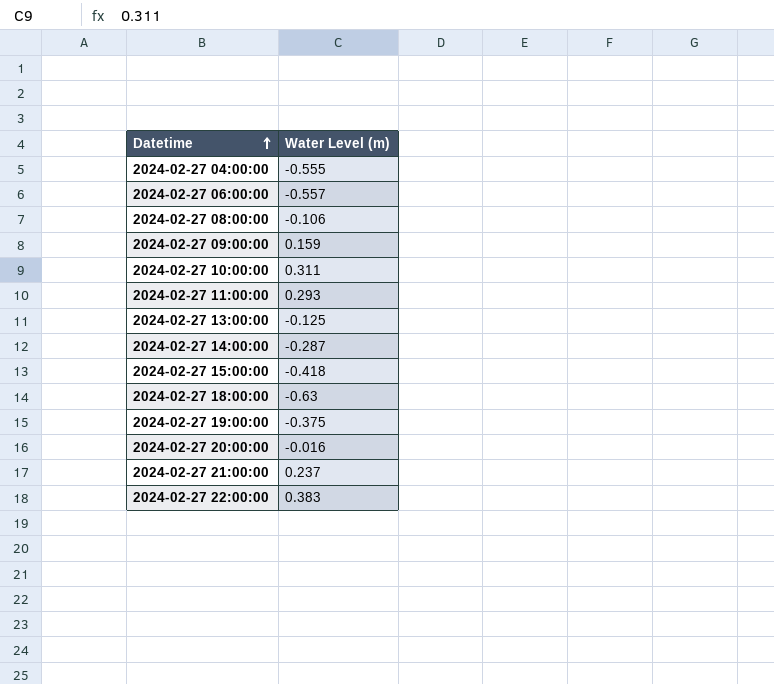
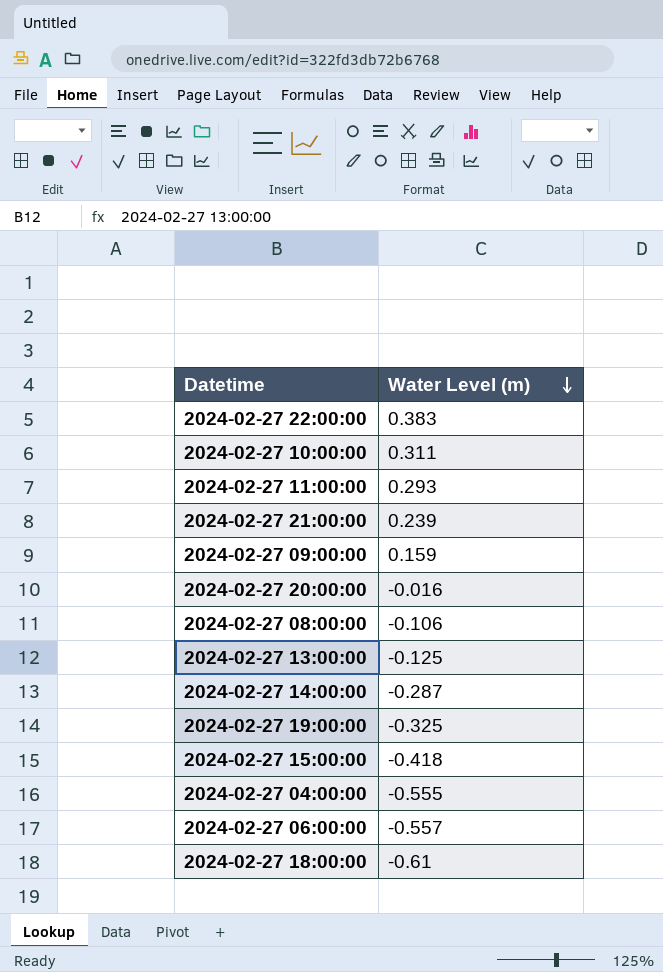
row order: Datetime ascending -> Water Level (m) descending
2024-02-27 21:00:00 | Water Level (m): 0.237 -> 0.239
2024-02-27 19:00:00 | Water Level (m): -0.375 -> -0.325
2024-02-27 18:00:00 | Water Level (m): -0.63 -> -0.61

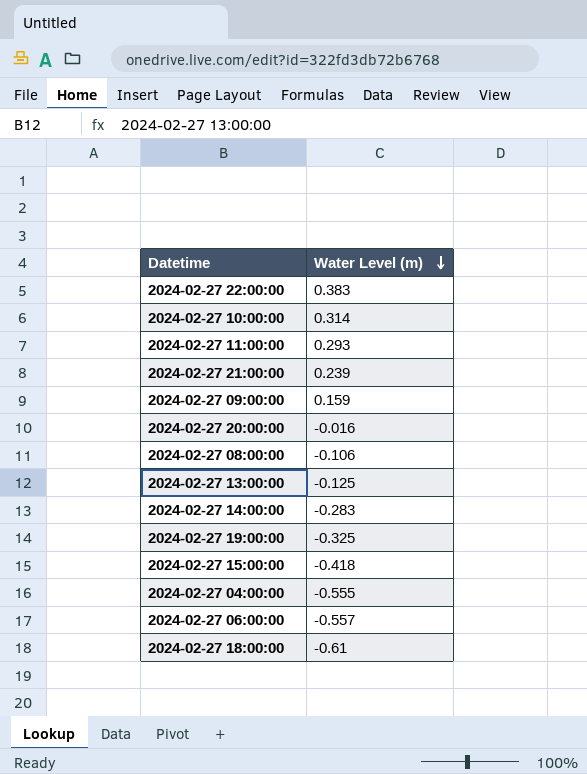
2024-02-27 10:00:00 | Water Level (m): 0.311 -> 0.314
2024-02-27 14:00:00 | Water Level (m): -0.287 -> -0.283

